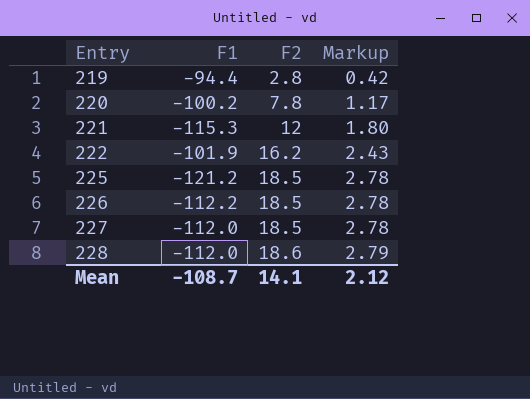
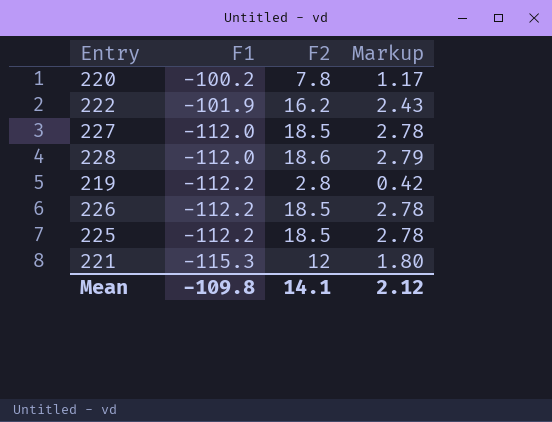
row order: Entry ascending -> F1 descending
219 | F1: -94.4 -> -112.2
225 | F1: -121.2 -> -112.2
Mean | F1: -108.7 -> -109.8

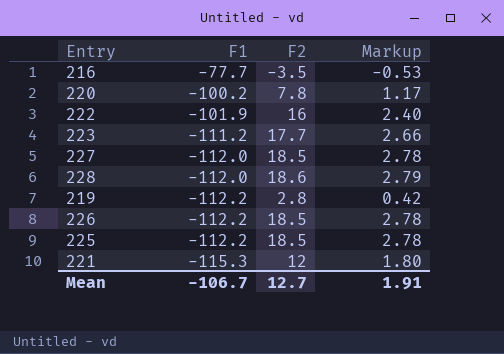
row 216: none -> -77.7 | -3.5 | -0.53
222 | F2: 16.2 -> 16
222 | Markup: 2.43 -> 2.40
row 223: none -> -111.2 | 17.7 | 2.66
Mean | F1: -109.8 -> -106.7
Mean | F2: 14.1 -> 12.7
Mean | Markup: 2.12 -> 1.91

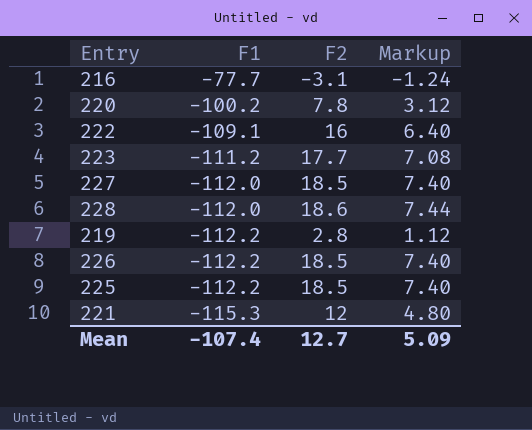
column Markup | formula: [F2] * 0.15 -> [F2] * 0.4
216 | F2: -3.5 -> -3.1
222 | F1: -101.9 -> -109.1
Mean | F1: -106.7 -> -107.4
Mean | Markup: 1.91 -> 5.09

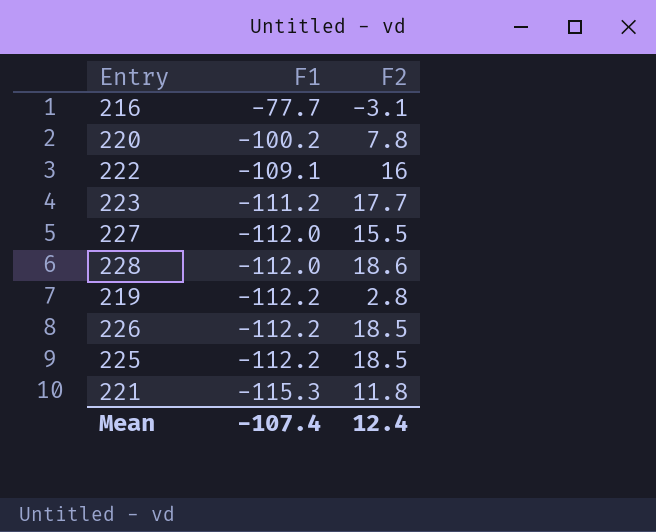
column Markup | formula: [F2] * 0.4 -> none
227 | F2: 18.5 -> 15.5
221 | F2: 12 -> 11.8
Mean | F2: 12.7 -> 12.4

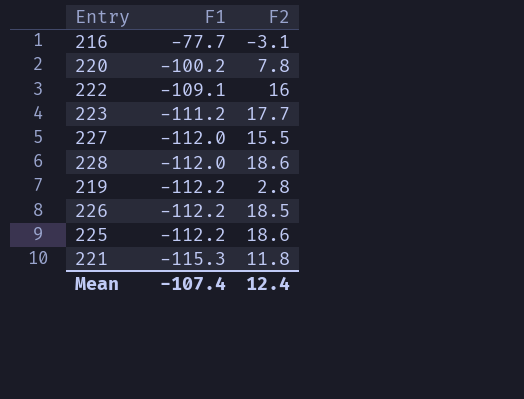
225 | F2: 18.5 -> 18.6

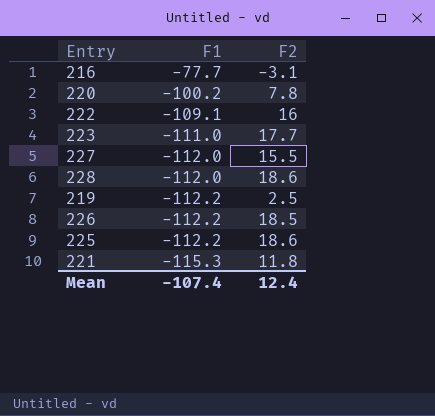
223 | F1: -111.2 -> -111.0
219 | F2: 2.8 -> 2.5

